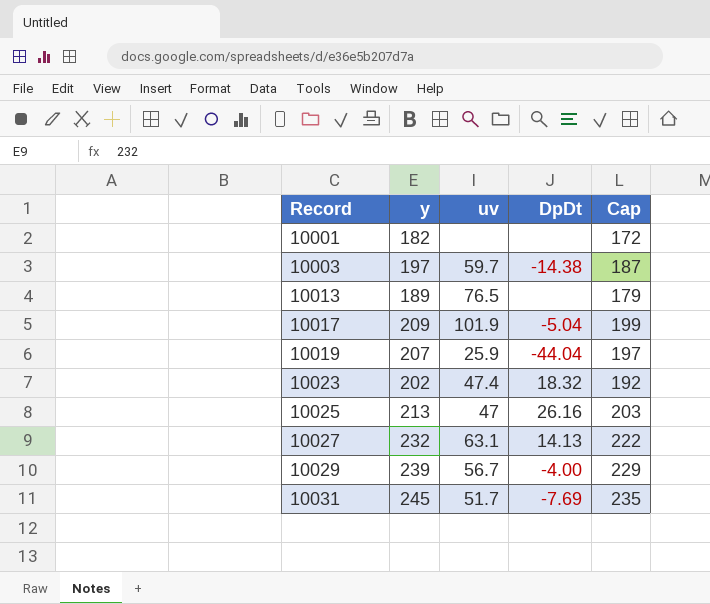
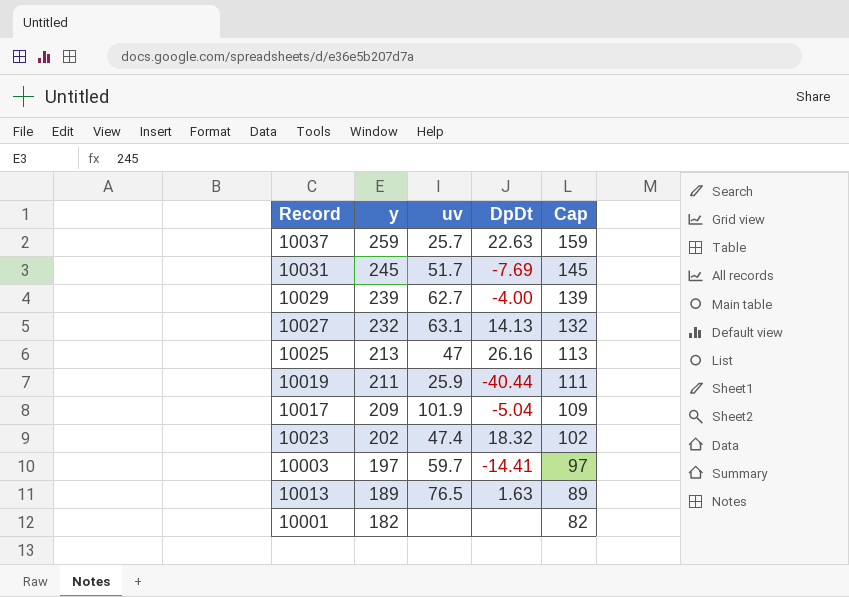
row order: Record ascending -> y descending
column Cap | formula: [y] - 10 -> [y] - 100
row 10037: none -> 259 | 25.7 | 22.63 | 159
10029 | uv: 56.7 -> 62.7
10019 | y: 207 -> 211
10019 | DpDt: -44.04 -> -40.44
10003 | DpDt: -14.38 -> -14.41
10013 | DpDt: none -> 1.63

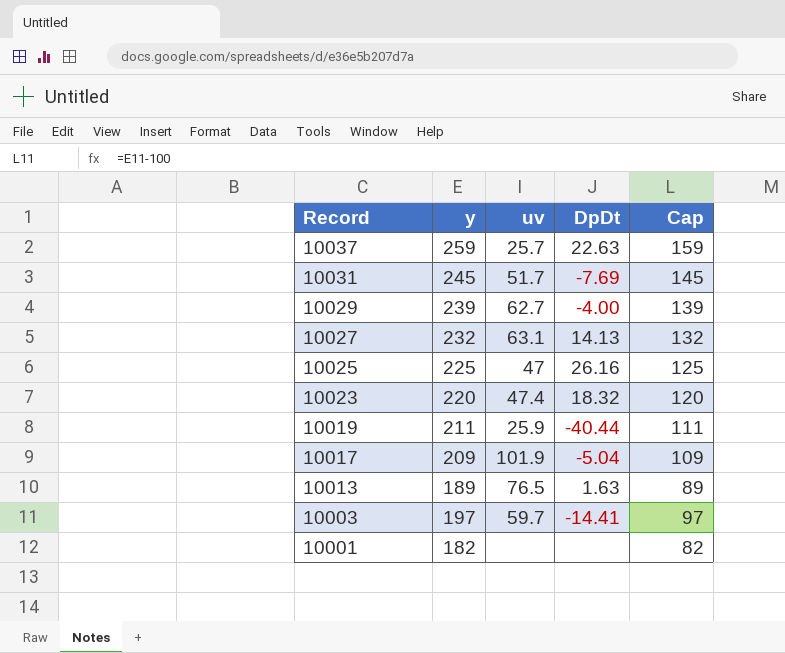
row order: y descending -> Record descending
10025 | y: 213 -> 225
10025 | Cap: 113 -> 125
10023 | y: 202 -> 220
10023 | Cap: 102 -> 120

